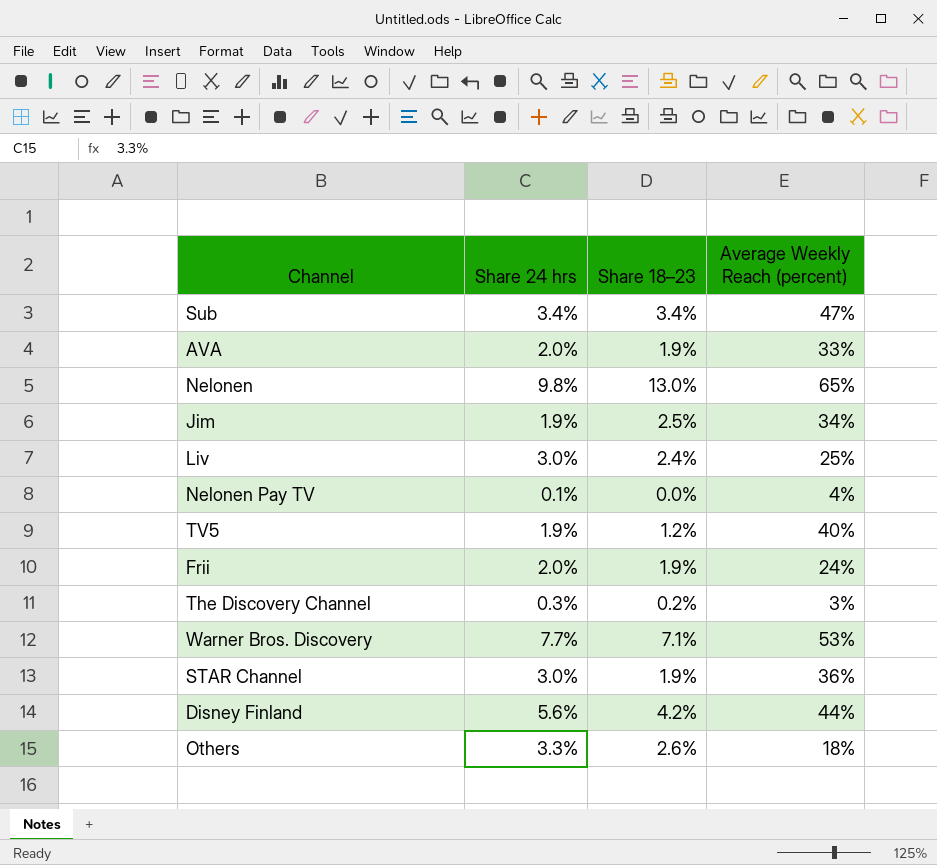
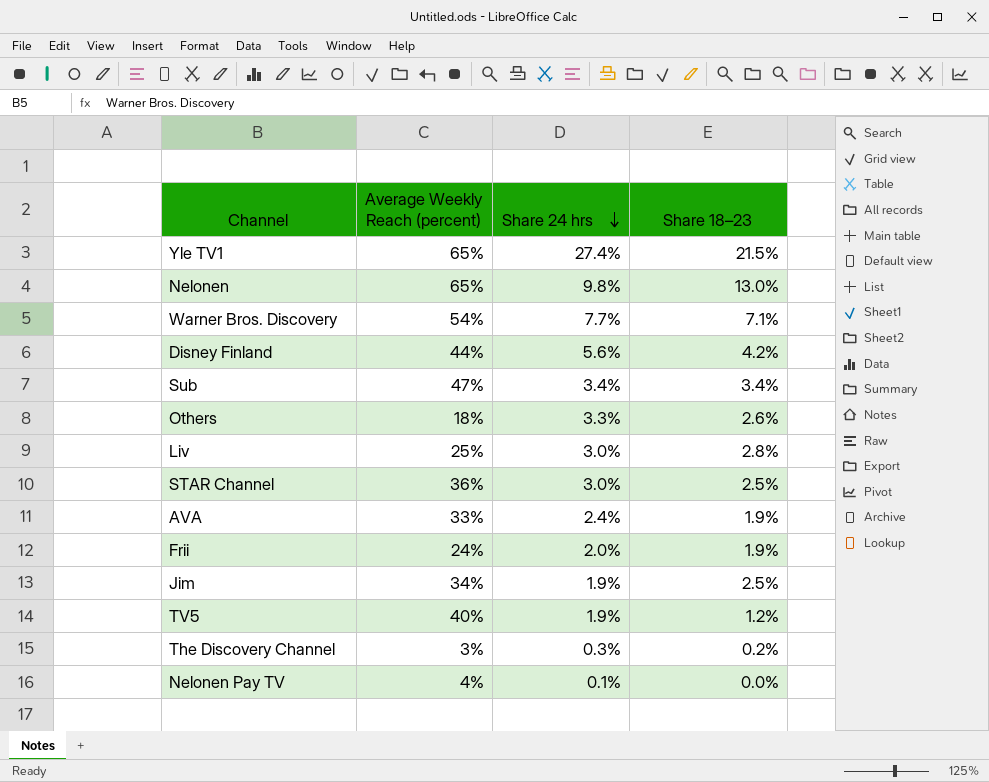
row order: none -> Share 24 hrs descending
column Average Weekly Reach (percent) | position: 4 -> 2
row Yle TV1: none -> 65% | 27.4% | 21.5%
Warner Bros. Discovery | Average Weekly Reach (percent): 53% -> 54%
Liv | Share 18–23: 2.4% -> 2.8%
STAR Channel | Share 18–23: 1.9% -> 2.5%
AVA | Share 24 hrs: 2.0% -> 2.4%

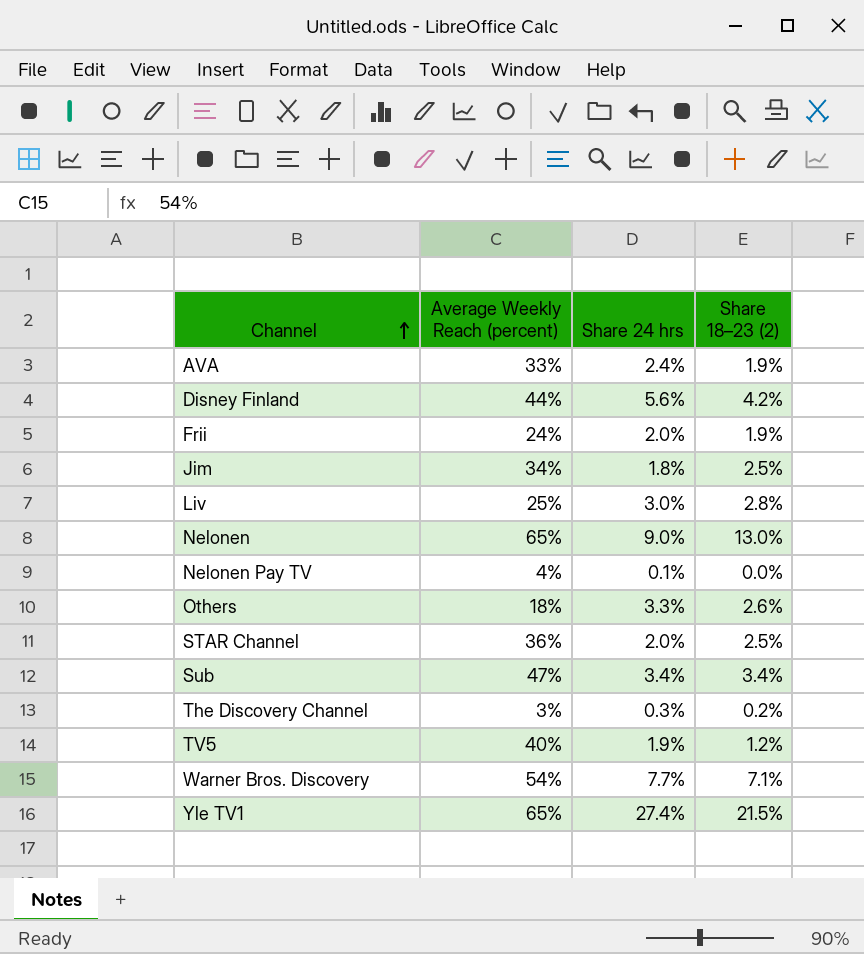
row order: Share 24 hrs descending -> Channel ascending
column name: Share 18–23 -> Share 18–23 (2)
Jim | Share 24 hrs: 1.9% -> 1.8%
Nelonen | Share 24 hrs: 9.8% -> 9.0%
STAR Channel | Share 24 hrs: 3.0% -> 2.0%

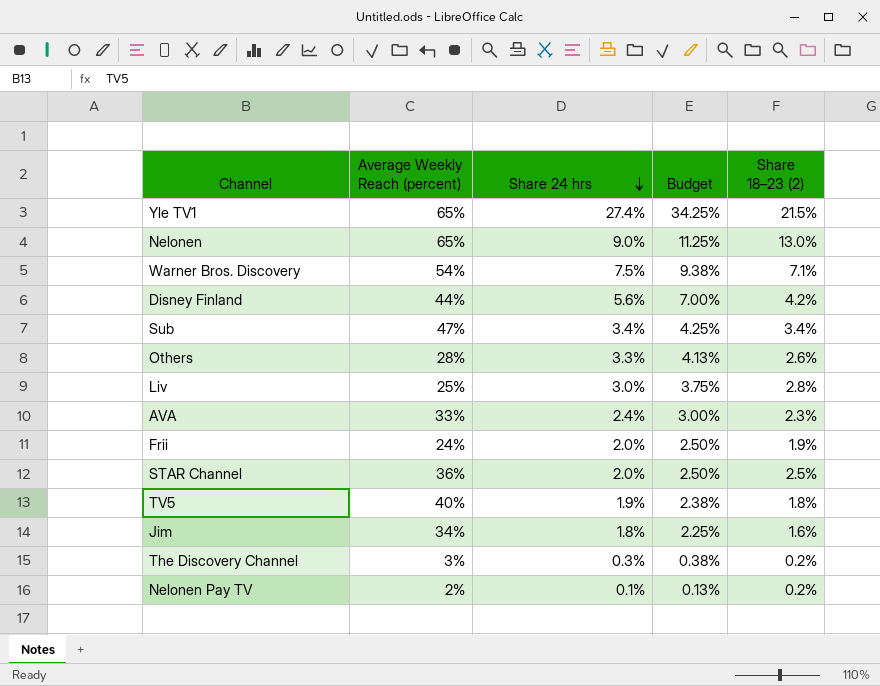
row order: Channel ascending -> Share 24 hrs descending
column Budget | formula: none -> [Share 24 hrs] * 1.25
Warner Bros. Discovery | Share 24 hrs: 7.7% -> 7.5%
Others | Average Weekly Reach (percent): 18% -> 28%
AVA | Share 18–23 (2): 1.9% -> 2.3%
TV5 | Share 18–23 (2): 1.2% -> 1.8%
Jim | Share 18–23 (2): 2.5% -> 1.6%
Nelonen Pay TV | Average Weekly Reach (percent): 4% -> 2%
Nelonen Pay TV | Share 18–23 (2): 0.0% -> 0.2%

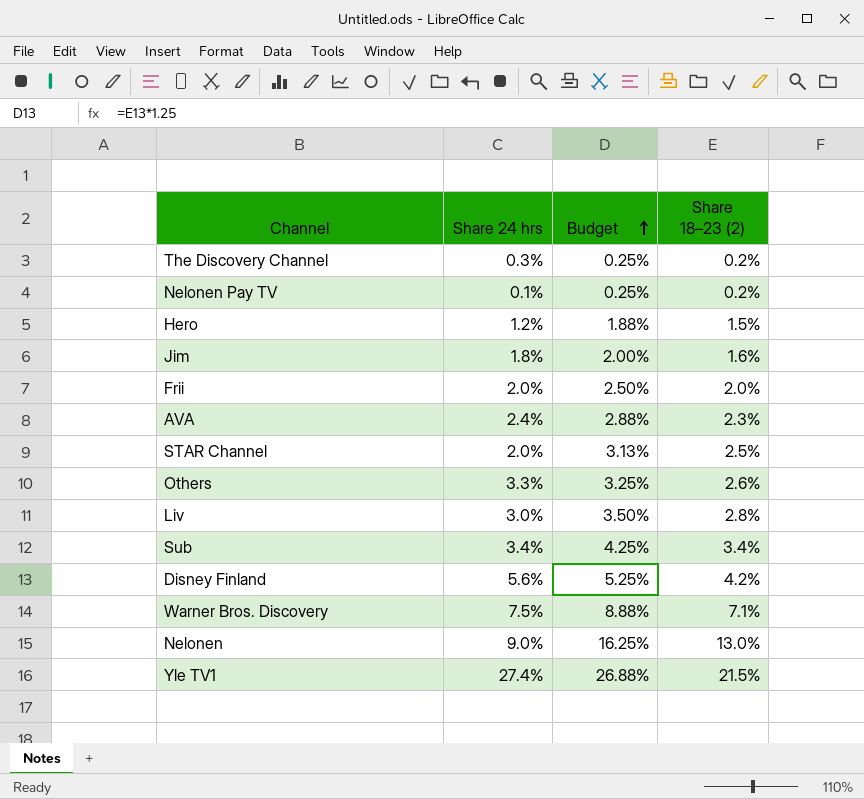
row order: Share 24 hrs descending -> Budget ascending
column Average Weekly Reach (percent) | position: 2 -> none
column Budget | formula: [Share 24 hrs] * 1.25 -> [Share 18–23 (2)] * 1.25
row TV5: 40% | 1.9% | 2.38% | 1.8% -> none
row Hero: none -> 1.2% | 1.88% | 1.5%
Frii | Share 18–23 (2): 1.9% -> 2.0%

